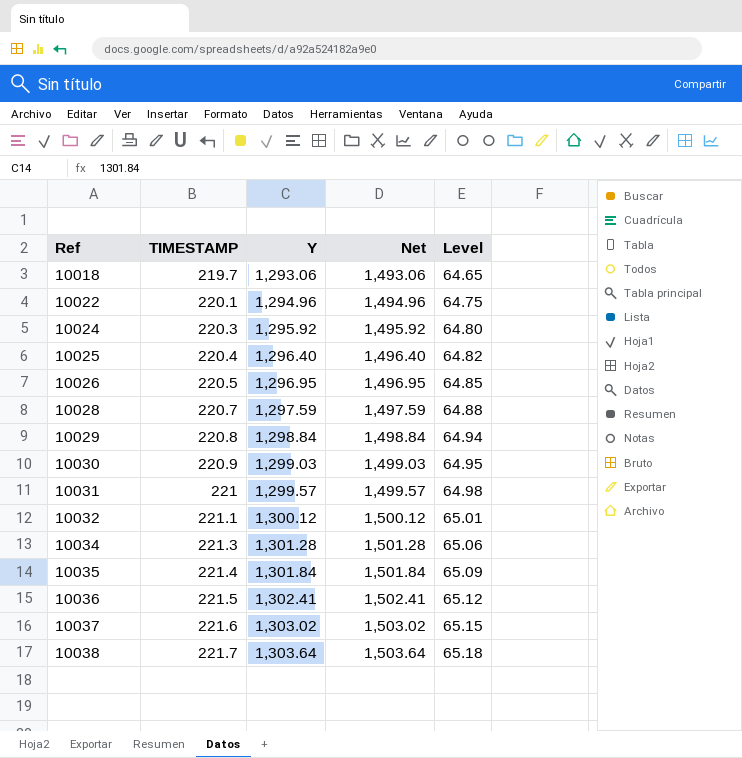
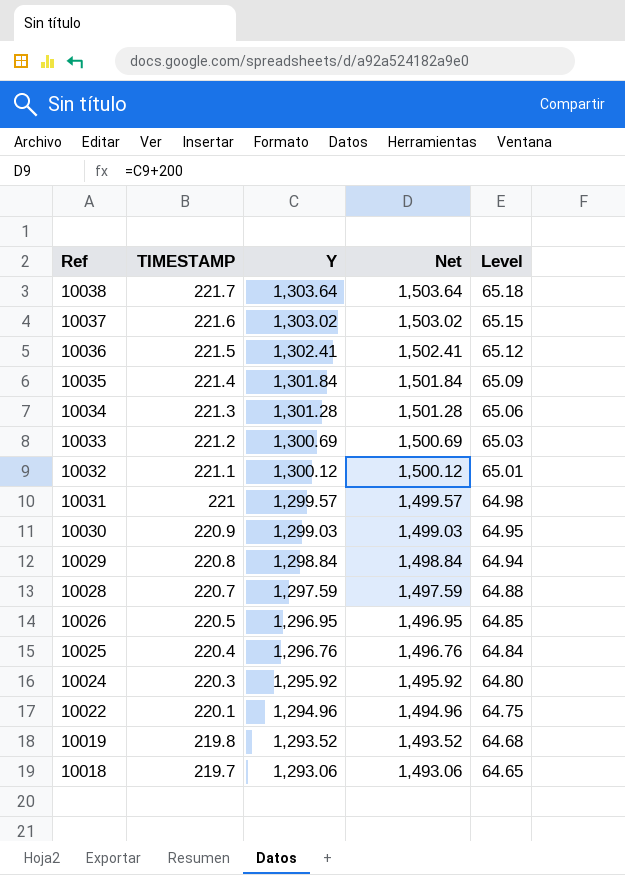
row order: Ref ascending -> Ref descending
row 10033: none -> 221.2 | 1,300.69 | 1,500.69 | 65.03
10025 | Y: 1,296.40 -> 1,296.76
10025 | Net: 1,496.40 -> 1,496.76
10025 | Level: 64.82 -> 64.84
row 10019: none -> 219.8 | 1,293.52 | 1,493.52 | 64.68

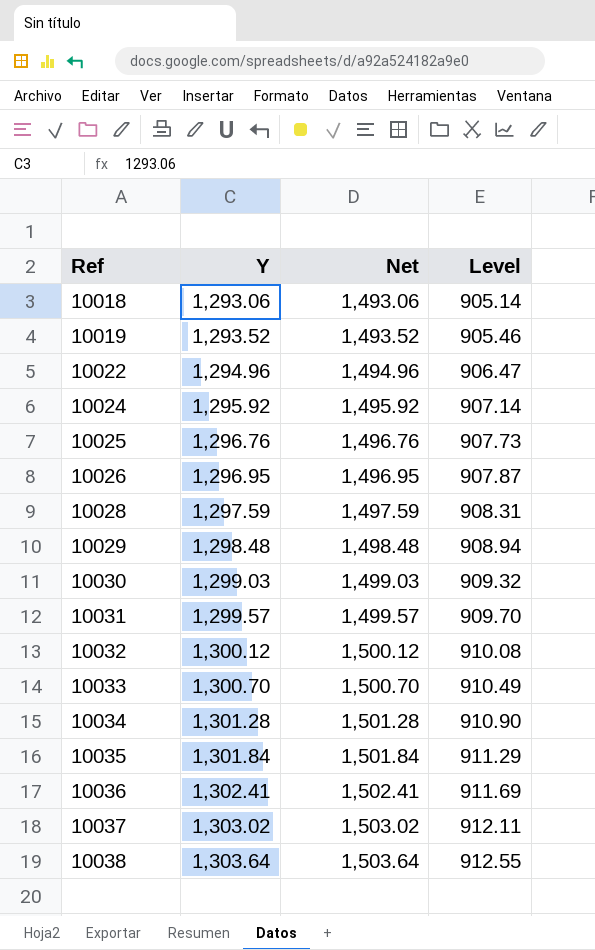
row order: Ref descending -> Ref ascending
column TIMESTAMP | position: 2 -> none
column Level | formula: [Y] * 0.05 -> [Y] * 0.7
10029 | Y: 1,298.84 -> 1,298.48
10029 | Net: 1,498.84 -> 1,498.48
10033 | Y: 1,300.69 -> 1,300.70
10033 | Net: 1,500.69 -> 1,500.70

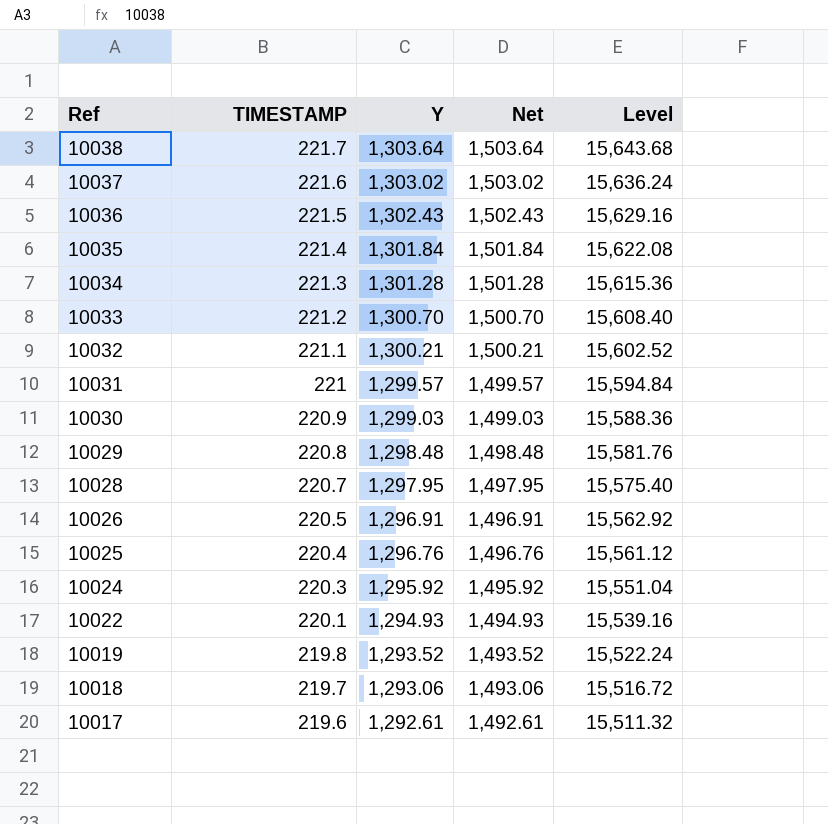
row order: Ref ascending -> Ref descending
column TIMESTAMP | position: none -> 2
column Level | formula: [Y] * 0.7 -> [Y] * 12
10036 | Y: 1,302.41 -> 1,302.43
10036 | Net: 1,502.41 -> 1,502.43
10032 | Y: 1,300.12 -> 1,300.21
10032 | Net: 1,500.12 -> 1,500.21
10028 | Y: 1,297.59 -> 1,297.95
10028 | Net: 1,497.59 -> 1,497.95
10026 | Y: 1,296.95 -> 1,296.91
10026 | Net: 1,496.95 -> 1,496.91
10022 | Y: 1,294.96 -> 1,294.93
10022 | Net: 1,494.96 -> 1,494.93
row 10017: none -> 219.6 | 1,292.61 | 1,492.61 | 15,511.32

